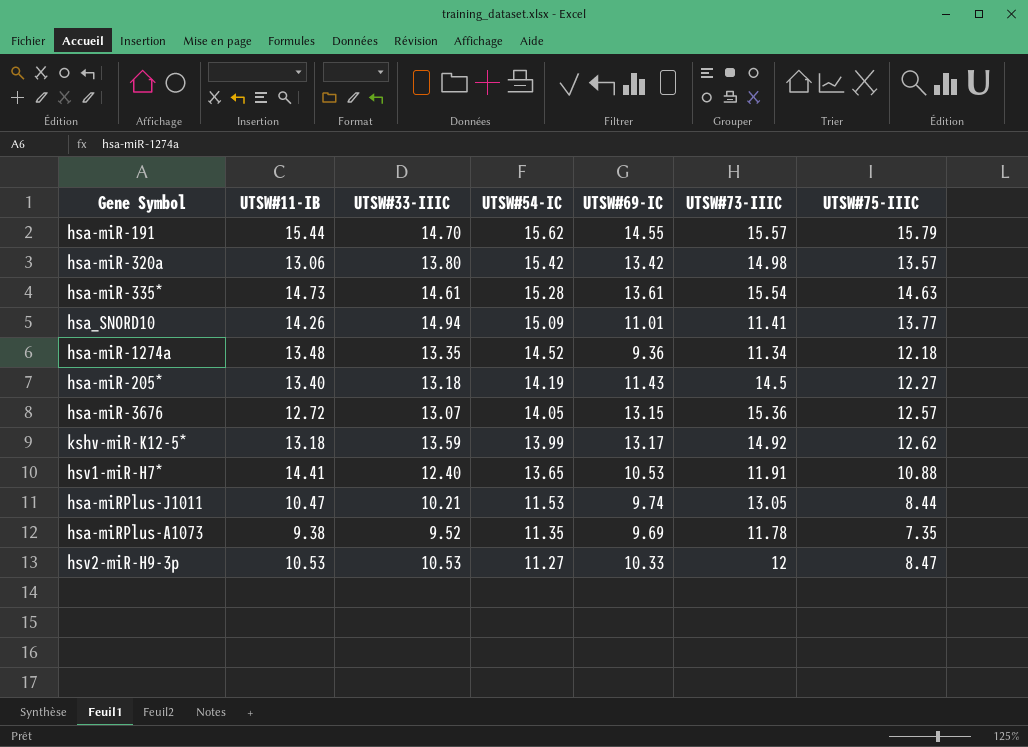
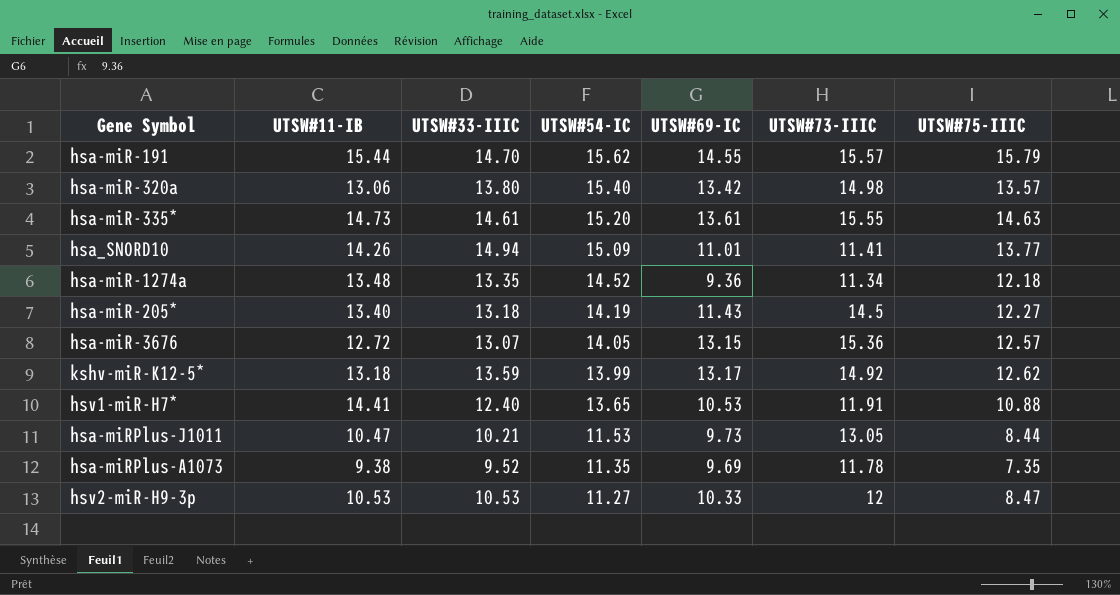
hsa-miR-320a | UTSW#54-IC: 15.42 -> 15.40
hsa-miR-335* | UTSW#54-IC: 15.28 -> 15.20
hsa-miR-335* | UTSW#73-IIIC: 15.54 -> 15.55
hsa-miRPlus-J1011 | UTSW#69-IC: 9.74 -> 9.73

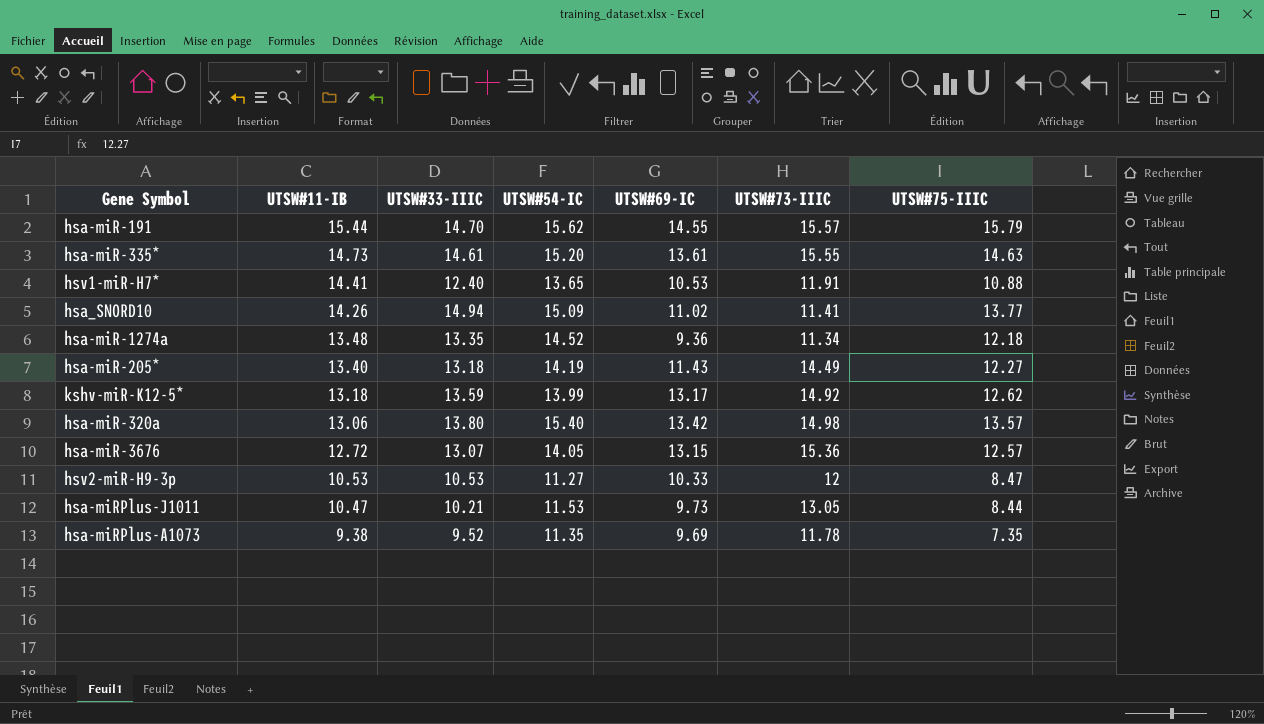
row order: UTSW#54-IC descending -> UTSW#11-IB descending
hsa_SNORD10 | UTSW#69-IC: 11.01 -> 11.02
hsa-miR-205* | UTSW#73-IIIC: 14.5 -> 14.49

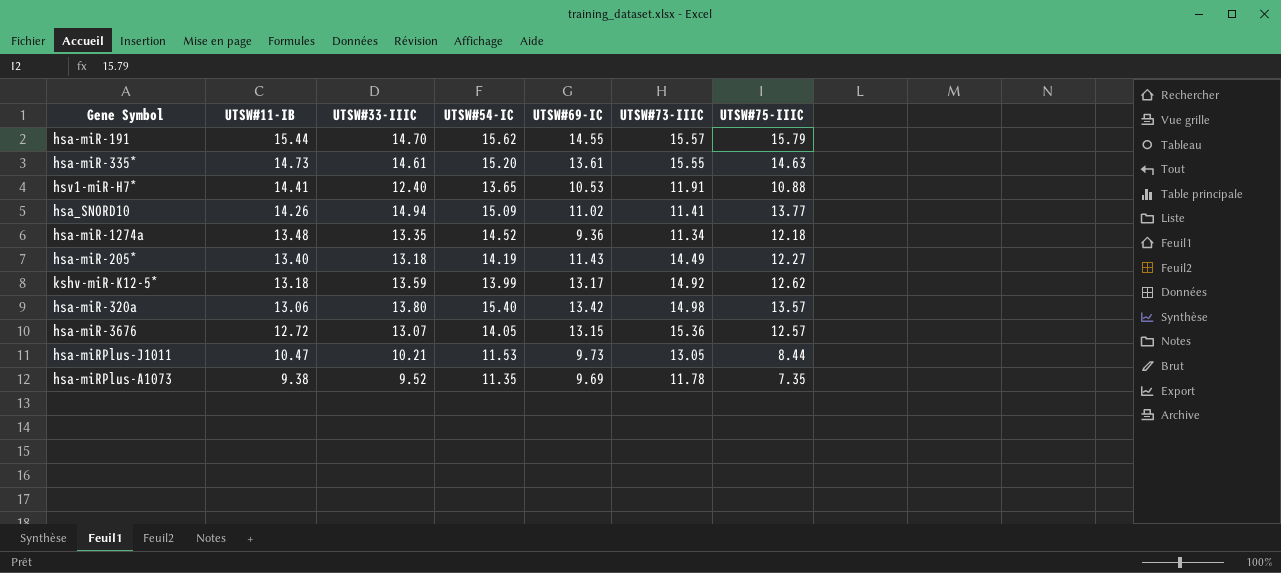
row hsv2-miR-H9-3p: 10.53 | 10.53 | 11.27 | 10.33 | 12 | 8.47 -> none

